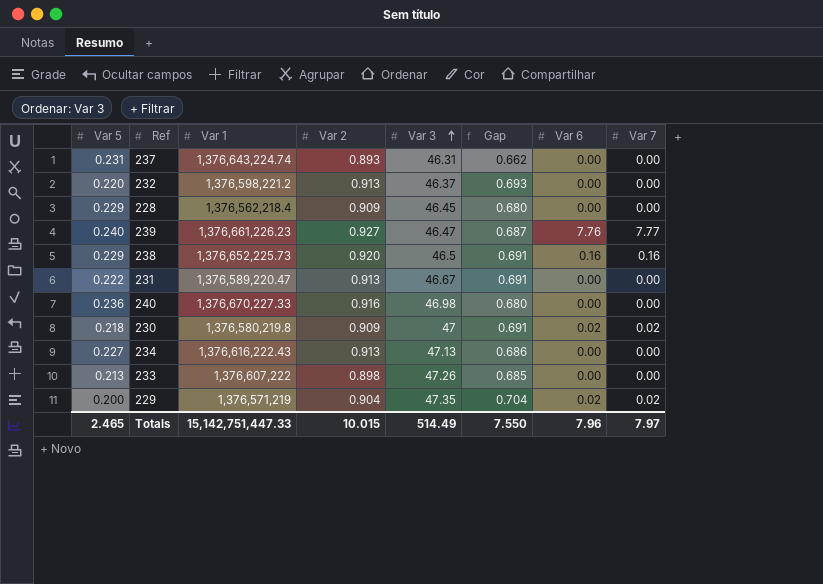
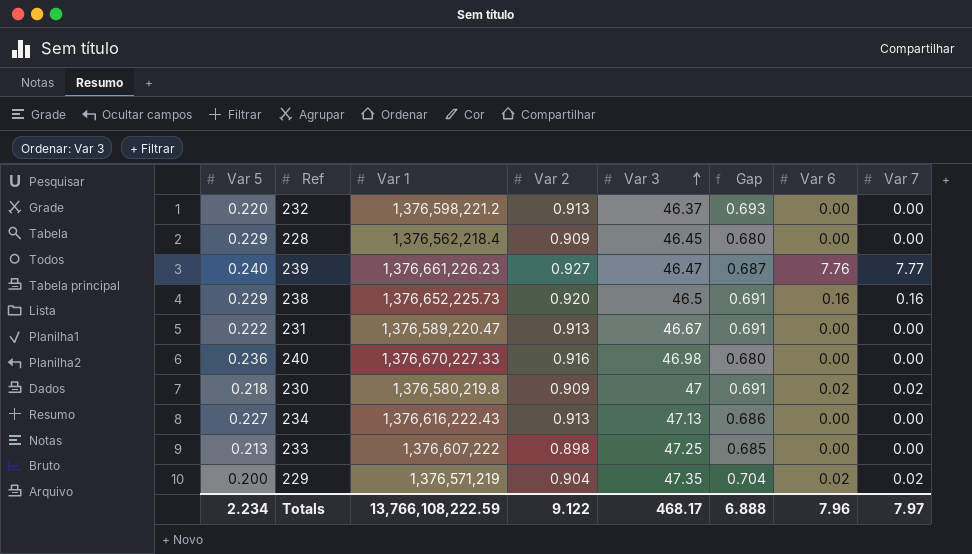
row 237: 0.231 | 1,376,643,224.74 | 0.893 | 46.31 | 0.662 | 0.00 | 0.00 -> none
233 | Var 3: 47.26 -> 47.25
Totals | Var 5: 2.465 -> 2.234
Totals | Var 1: 15,142,751,447.33 -> 13,766,108,222.59
Totals | Var 2: 10.015 -> 9.122
Totals | Var 3: 514.49 -> 468.17
Totals | Gap: 7.550 -> 6.888

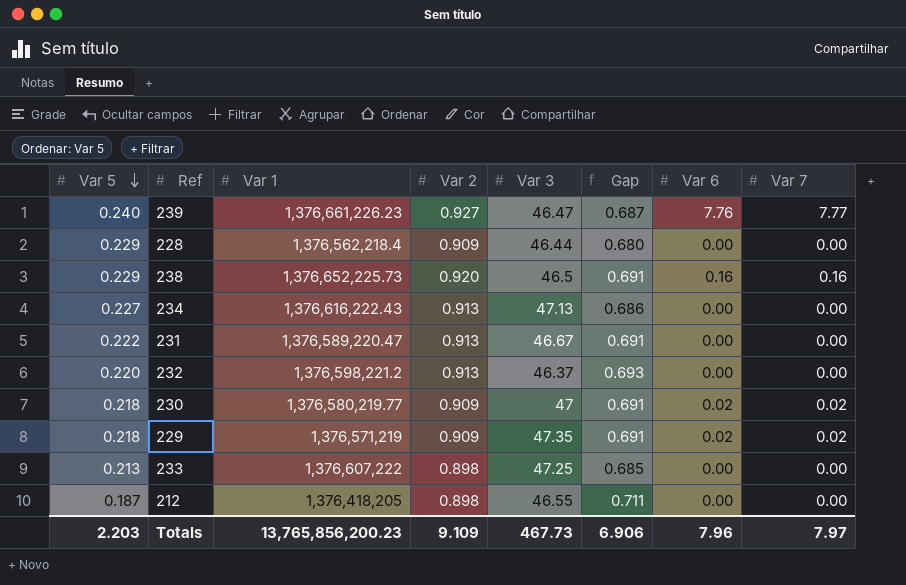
row order: Var 3 ascending -> Var 5 descending
row 240: 0.236 | 1,376,670,227.33 | 0.916 | 46.98 | 0.680 | 0.00 | 0.00 -> none
228 | Var 3: 46.45 -> 46.44
230 | Var 1: 1,376,580,219.8 -> 1,376,580,219.77
229 | Var 5: 0.200 -> 0.218
229 | Var 2: 0.904 -> 0.909
229 | Gap: 0.704 -> 0.691
row 212: none -> 0.187 | 1,376,418,205 | 0.898 | 46.55 | 0.711 | 0.00 | 0.00
Totals | Var 5: 2.234 -> 2.203
Totals | Var 1: 13,766,108,222.59 -> 13,765,856,200.23
Totals | Var 2: 9.122 -> 9.109
Totals | Var 3: 468.17 -> 467.73
Totals | Gap: 6.888 -> 6.906

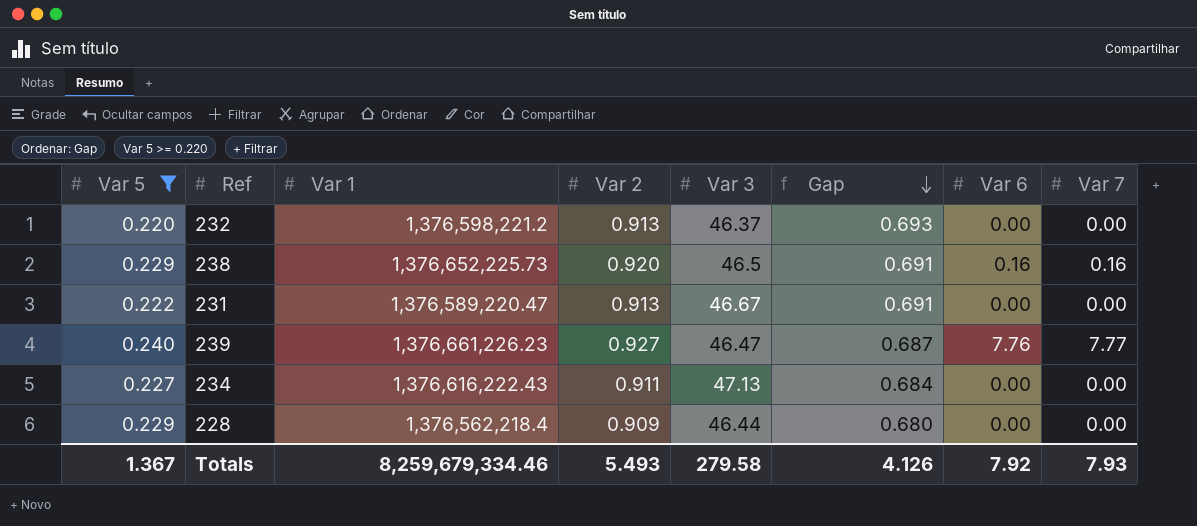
filter: none -> Var 5 >= 0.220
row order: Var 5 descending -> Gap descending
234 | Var 2: 0.913 -> 0.911
234 | Gap: 0.686 -> 0.684
Totals | Var 5: 2.203 -> 1.367
Totals | Var 1: 13,765,856,200.23 -> 8,259,679,334.46
Totals | Var 2: 9.109 -> 5.493
Totals | Var 3: 467.73 -> 279.58
Totals | Gap: 6.906 -> 4.126
Totals | Var 6: 7.96 -> 7.92
Totals | Var 7: 7.97 -> 7.93

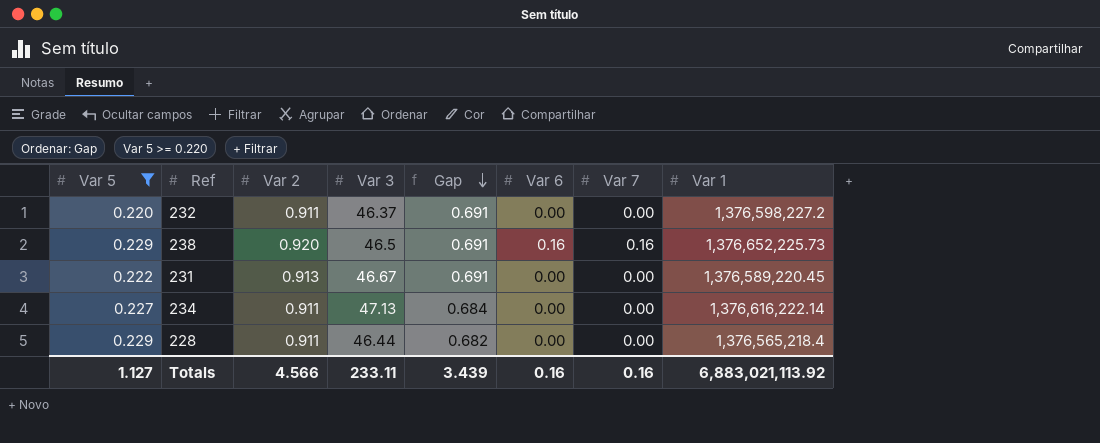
column Var 1 | position: 3 -> 8
row 239: 0.240 | 1,376,661,226.23 | 0.927 | 46.47 | 0.687 | 7.76 | 7.77 -> none
232 | Var 2: 0.913 -> 0.911
232 | Gap: 0.693 -> 0.691
232 | Var 1: 1,376,598,221.2 -> 1,376,598,227.2
231 | Var 1: 1,376,589,220.47 -> 1,376,589,220.45
234 | Var 1: 1,376,616,222.43 -> 1,376,616,222.14
228 | Var 2: 0.909 -> 0.911
228 | Gap: 0.680 -> 0.682
228 | Var 1: 1,376,562,218.4 -> 1,376,565,218.4
Totals | Var 5: 1.367 -> 1.127
Totals | Var 2: 5.493 -> 4.566
Totals | Var 3: 279.58 -> 233.11
Totals | Gap: 4.126 -> 3.439
Totals | Var 6: 7.92 -> 0.16
Totals | Var 7: 7.93 -> 0.16
Totals | Var 1: 8,259,679,334.46 -> 6,883,021,113.92

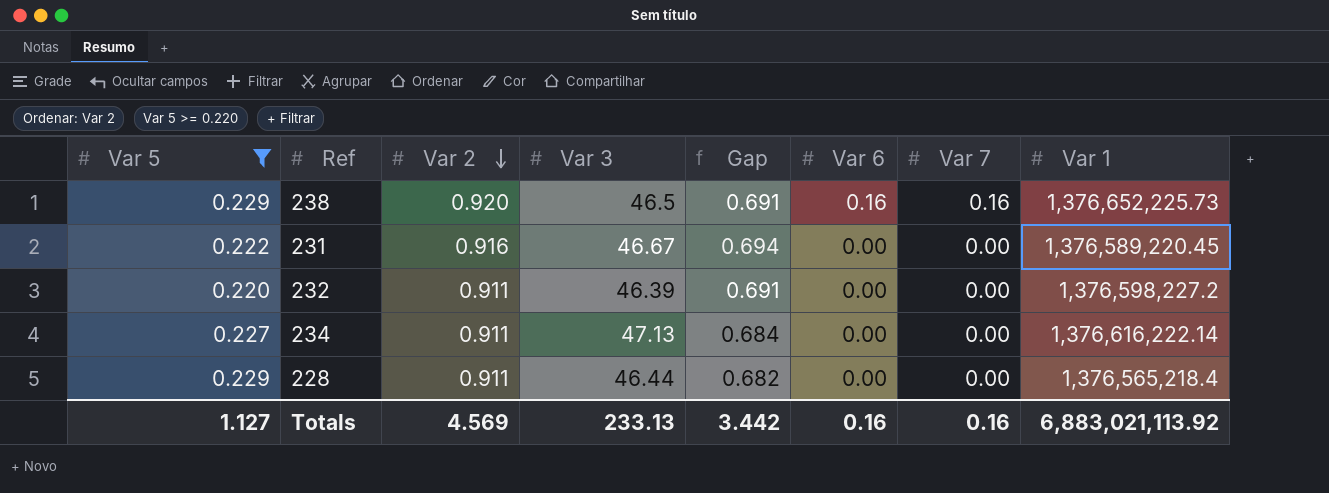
row order: Gap descending -> Var 2 descending
231 | Var 2: 0.913 -> 0.916
231 | Gap: 0.691 -> 0.694
232 | Var 3: 46.37 -> 46.39
Totals | Var 2: 4.566 -> 4.569
Totals | Var 3: 233.11 -> 233.13
Totals | Gap: 3.439 -> 3.442

